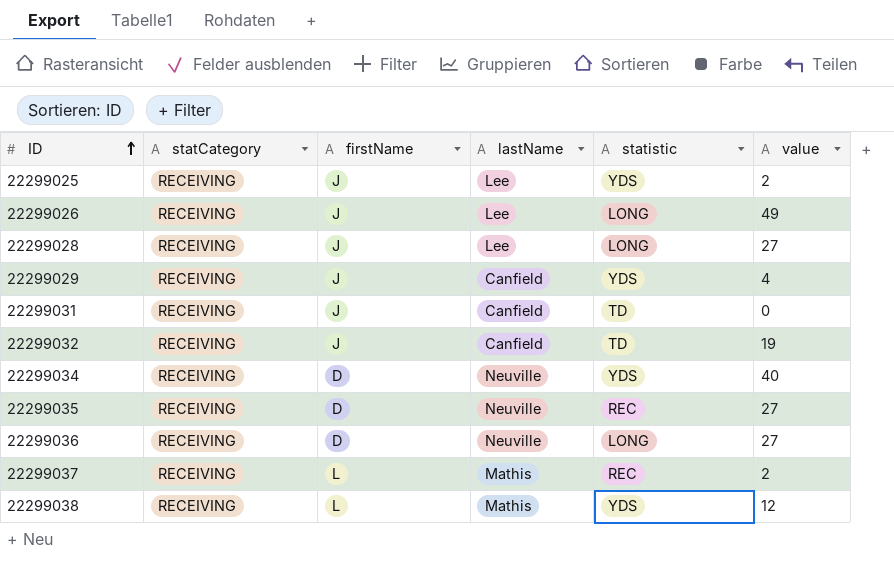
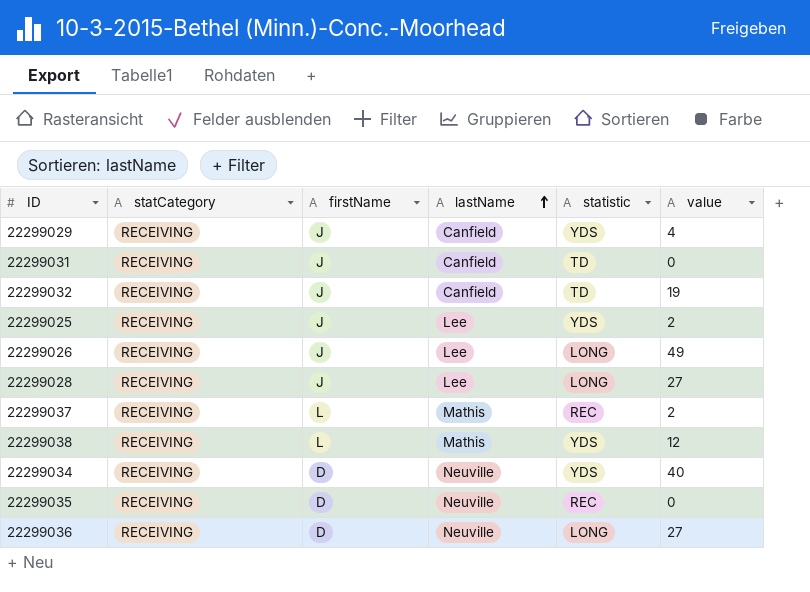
row order: ID ascending -> lastName ascending
22299035 | value: 27 -> 0

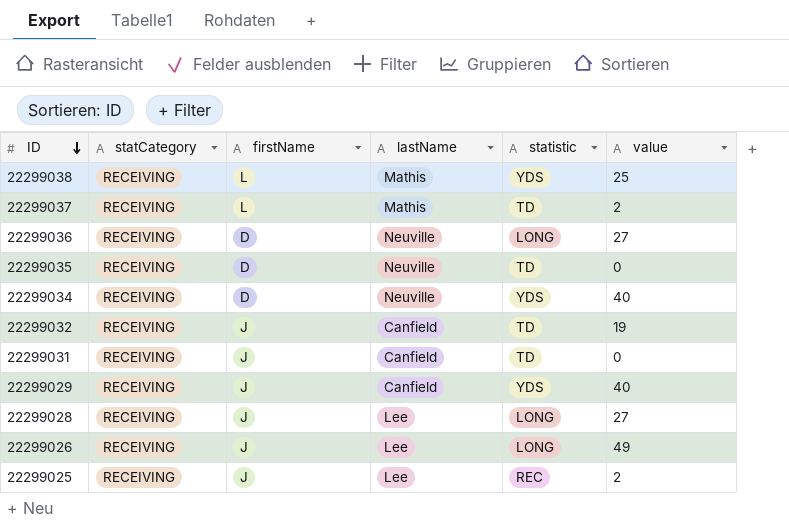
row order: lastName ascending -> ID descending
22299038 | value: 12 -> 25
22299037 | statistic: REC -> TD
22299035 | statistic: REC -> TD
22299029 | value: 4 -> 40
22299025 | statistic: YDS -> REC

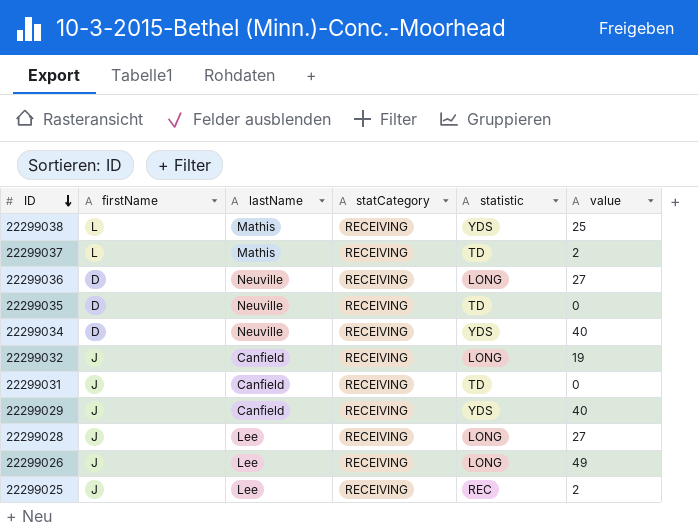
column statCategory | position: 2 -> 4
22299032 | statistic: TD -> LONG

